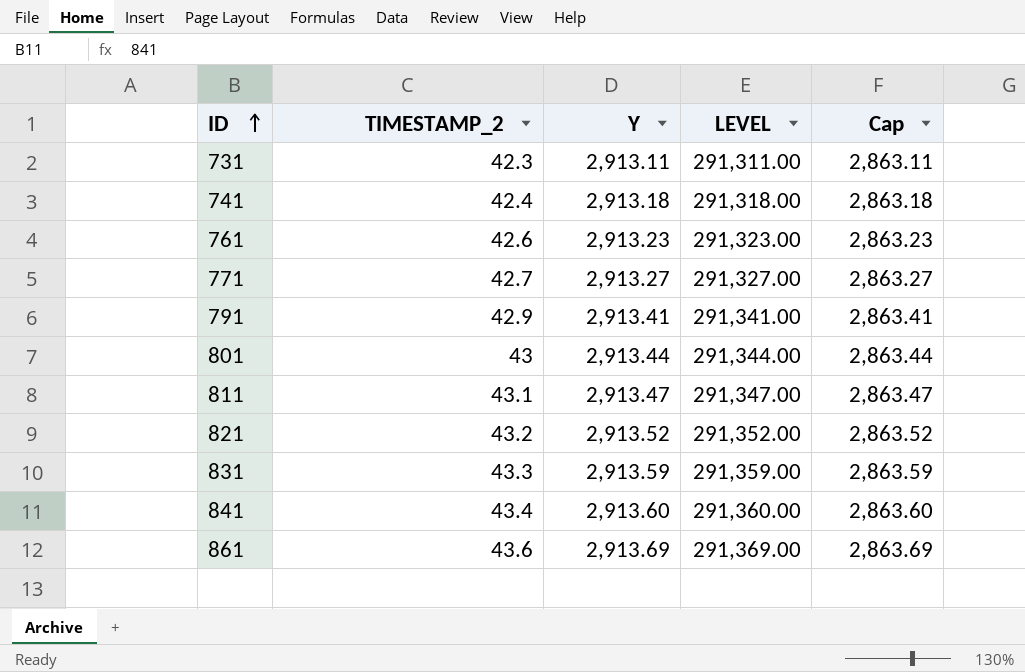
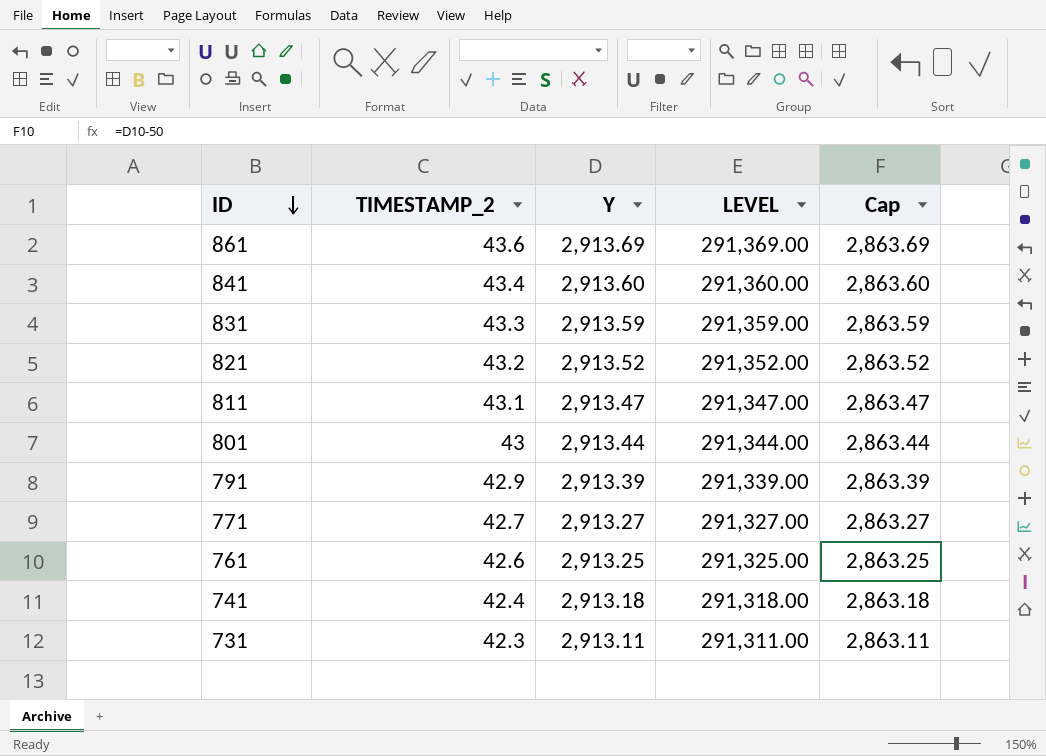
row order: ID ascending -> ID descending
791 | Y: 2,913.41 -> 2,913.39
791 | LEVEL: 291,341.00 -> 291,339.00
791 | Cap: 2,863.41 -> 2,863.39
761 | Y: 2,913.23 -> 2,913.25
761 | LEVEL: 291,323.00 -> 291,325.00
761 | Cap: 2,863.23 -> 2,863.25

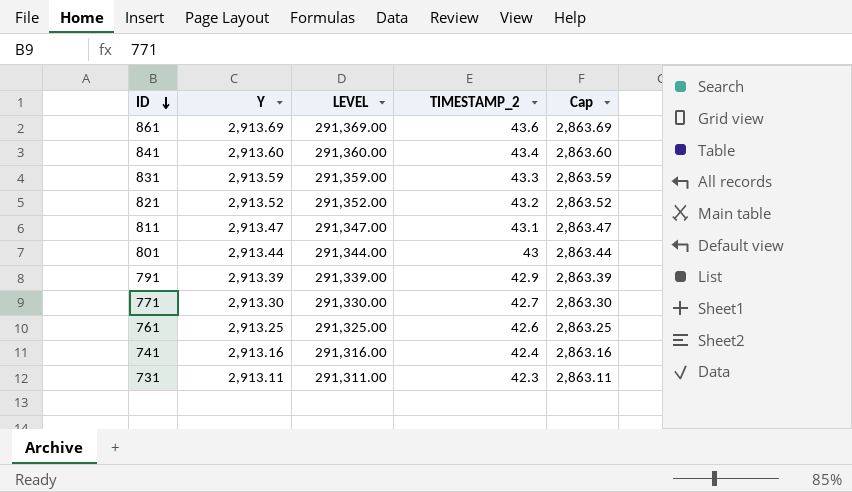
column TIMESTAMP_2 | position: 2 -> 4
771 | Y: 2,913.27 -> 2,913.30
771 | LEVEL: 291,327.00 -> 291,330.00
771 | Cap: 2,863.27 -> 2,863.30
741 | Y: 2,913.18 -> 2,913.16
741 | LEVEL: 291,318.00 -> 291,316.00
741 | Cap: 2,863.18 -> 2,863.16

